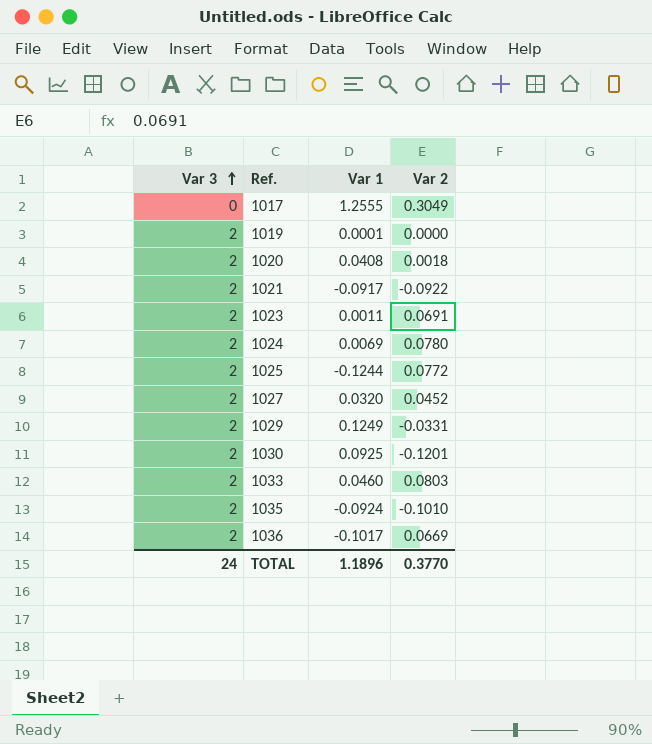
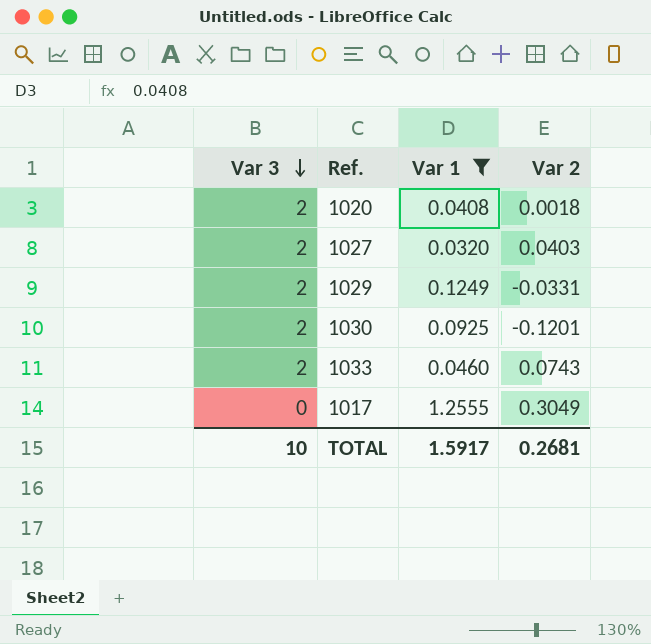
filter: none -> Var 1 >= 0.0320
row order: Var 3 ascending -> Var 3 descending
1027 | Var 2: 0.0452 -> 0.0403
1033 | Var 2: 0.0803 -> 0.0743
TOTAL | Var 3: 24 -> 10
TOTAL | Var 1: 1.1896 -> 1.5917
TOTAL | Var 2: 0.3770 -> 0.2681

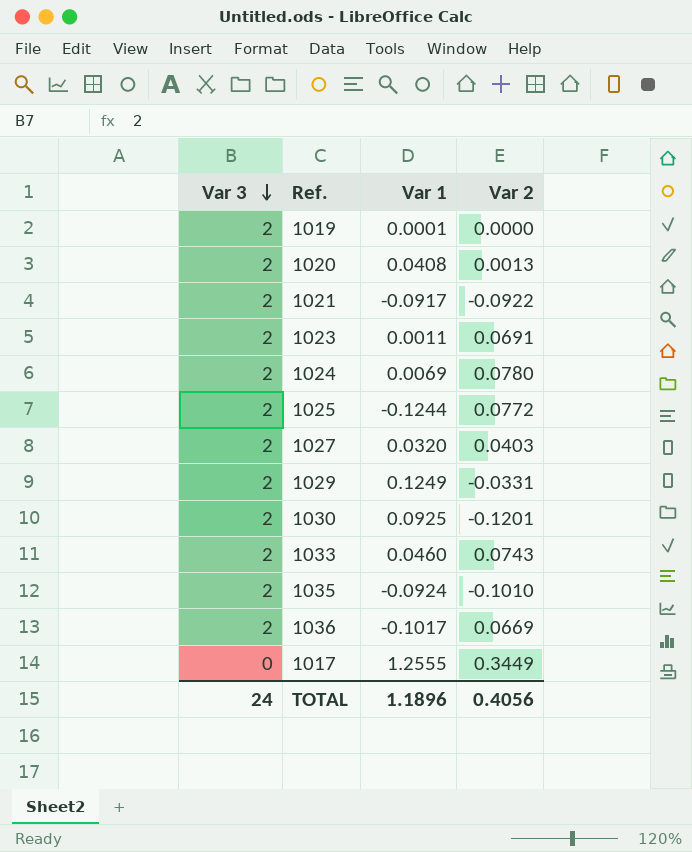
filter: Var 1 >= 0.0320 -> none
1020 | Var 2: 0.0018 -> 0.0013
1017 | Var 2: 0.3049 -> 0.3449
TOTAL | Var 3: 10 -> 24
TOTAL | Var 1: 1.5917 -> 1.1896
TOTAL | Var 2: 0.2681 -> 0.4056

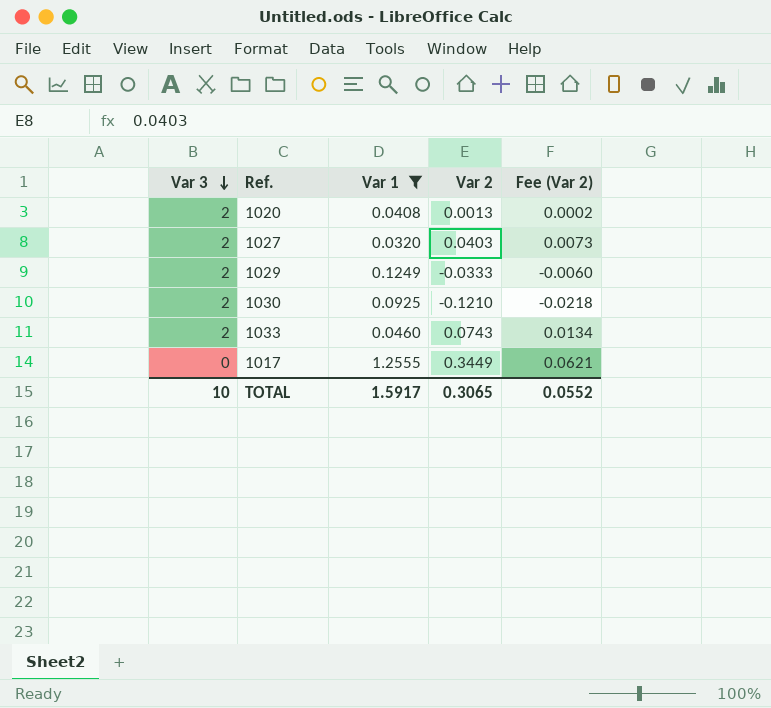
filter: none -> Var 1 >= 0.0320
column Fee (Var 2) | formula: none -> [Var 2] * 0.18
1029 | Var 2: -0.0331 -> -0.0333
1030 | Var 2: -0.1201 -> -0.1210
TOTAL | Var 3: 24 -> 10
TOTAL | Var 1: 1.1896 -> 1.5917
TOTAL | Var 2: 0.4056 -> 0.3065

